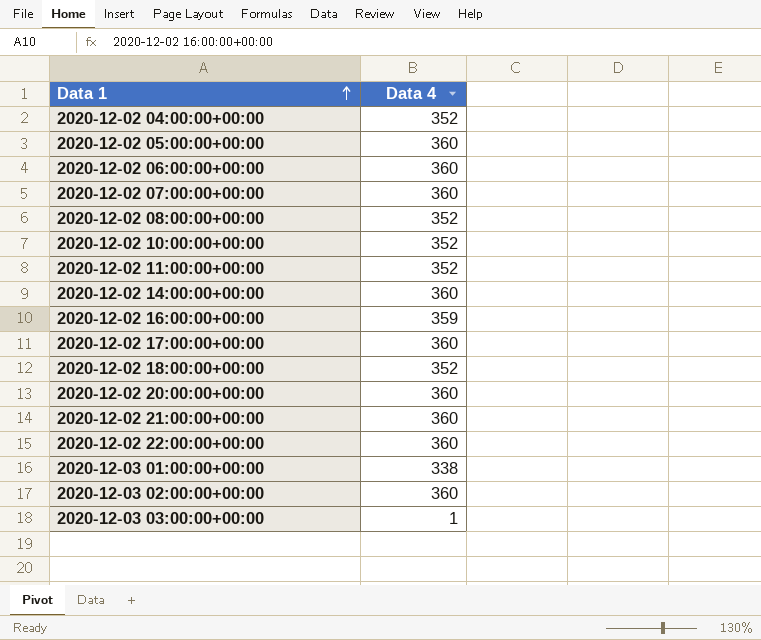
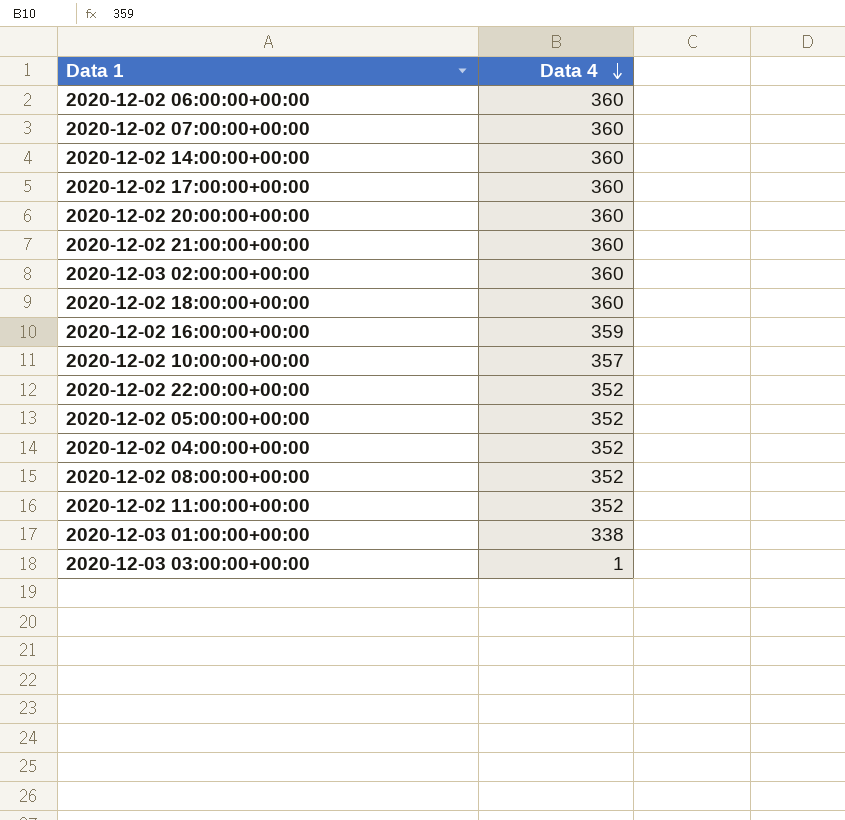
row order: Data 1 ascending -> Data 4 descending
2020-12-02 18:00:00+00:00 | Data 4: 352 -> 360
2020-12-02 10:00:00+00:00 | Data 4: 352 -> 357
2020-12-02 22:00:00+00:00 | Data 4: 360 -> 352
2020-12-02 05:00:00+00:00 | Data 4: 360 -> 352

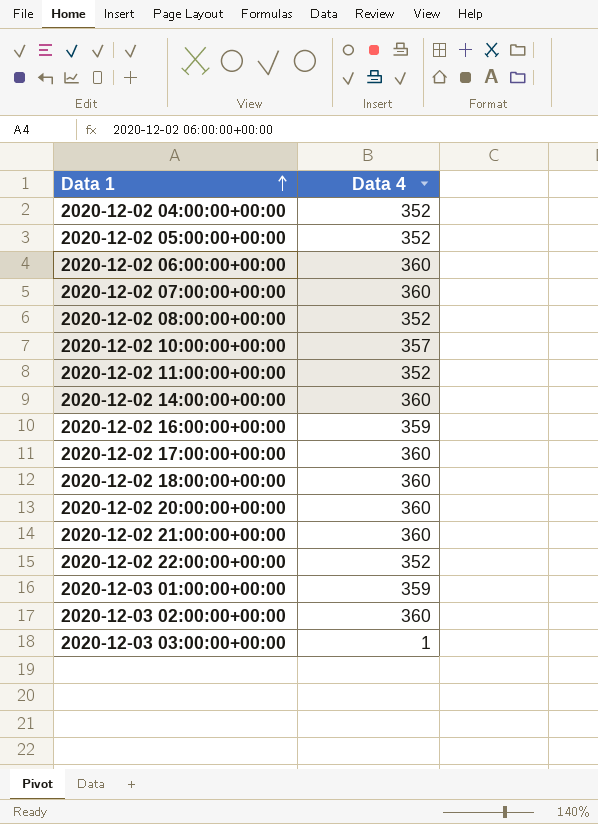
row order: Data 4 descending -> Data 1 ascending
2020-12-03 01:00:00+00:00 | Data 4: 338 -> 359

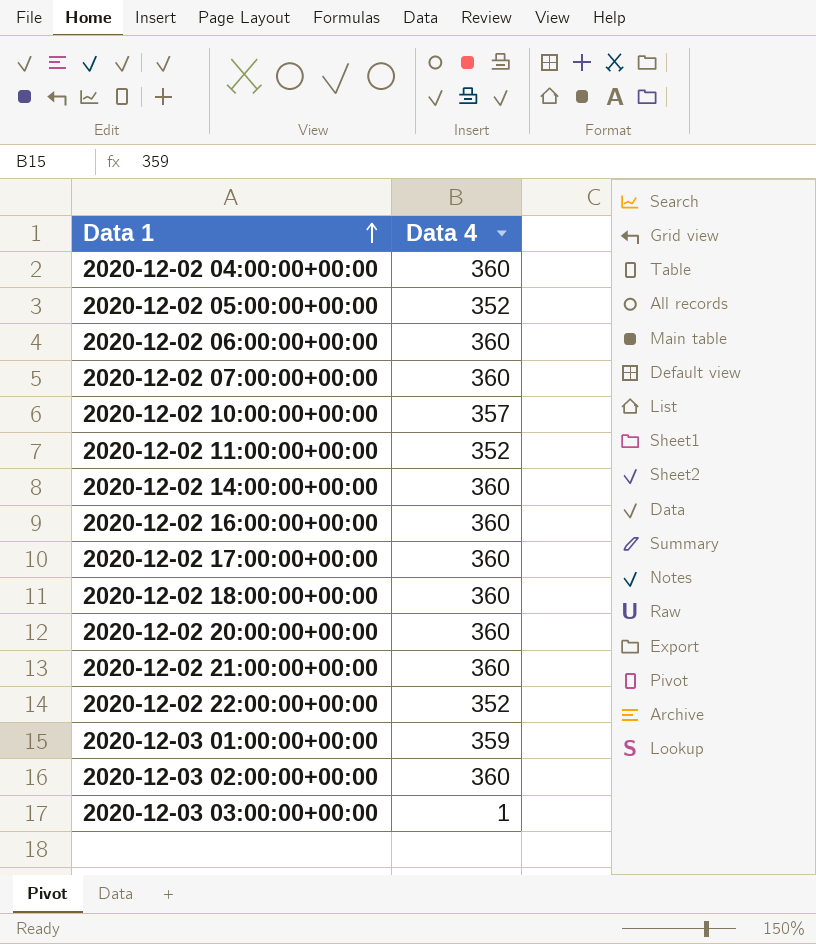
row 2020-12-02 08:00:00+00:00: 352 -> none
2020-12-02 04:00:00+00:00 | Data 4: 352 -> 360
2020-12-02 16:00:00+00:00 | Data 4: 359 -> 360

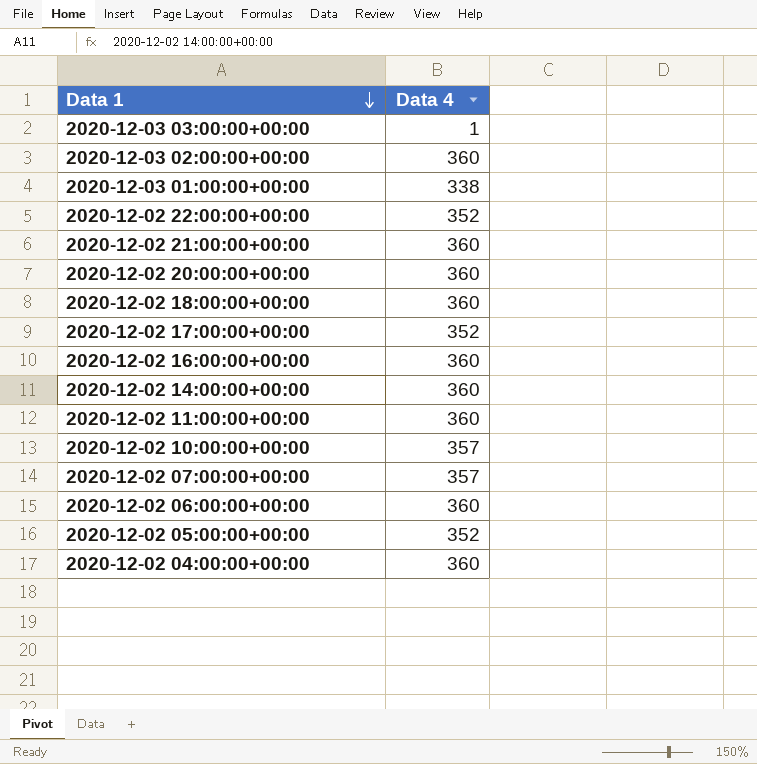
row order: Data 1 ascending -> Data 1 descending
2020-12-03 01:00:00+00:00 | Data 4: 359 -> 338
2020-12-02 17:00:00+00:00 | Data 4: 360 -> 352
2020-12-02 11:00:00+00:00 | Data 4: 352 -> 360
2020-12-02 07:00:00+00:00 | Data 4: 360 -> 357

